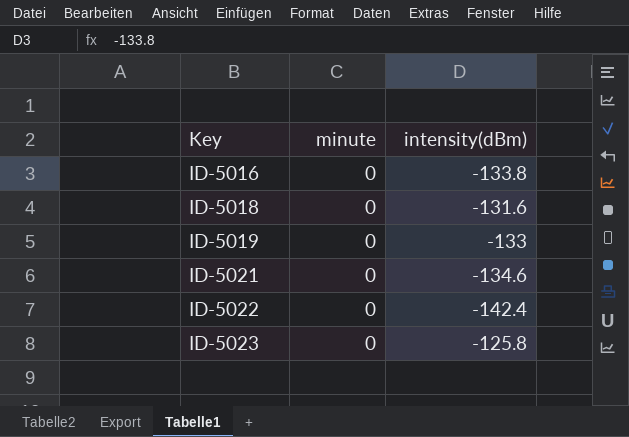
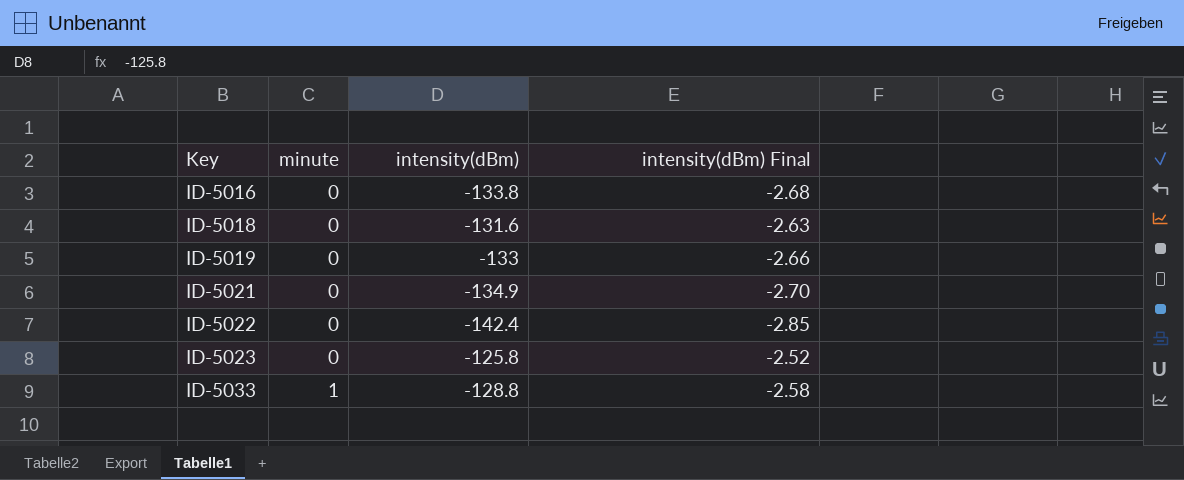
column intensity(dBm) Final | formula: none -> [intensity(dBm)] * 0.02
ID-5021 | intensity(dBm): -134.6 -> -134.9
row ID-5033: none -> 1 | -128.8 | -2.58

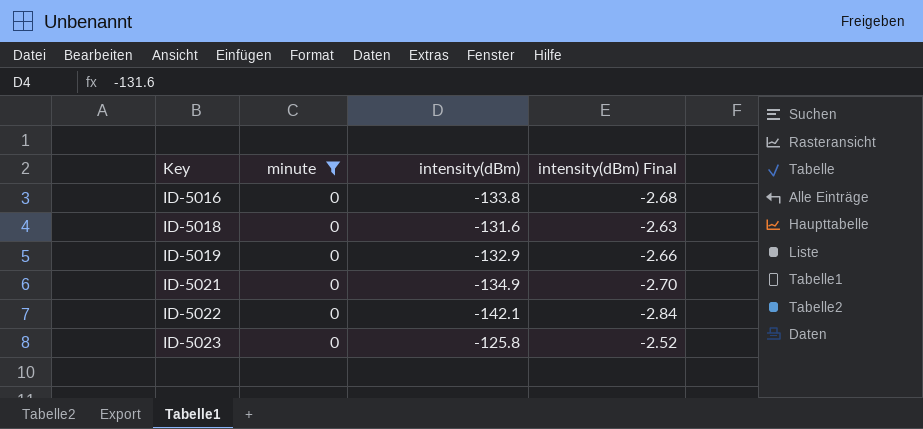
filter: none -> minute = 0
ID-5019 | intensity(dBm): -133 -> -132.9
ID-5022 | intensity(dBm): -142.4 -> -142.1
ID-5022 | intensity(dBm) Final: -2.85 -> -2.84

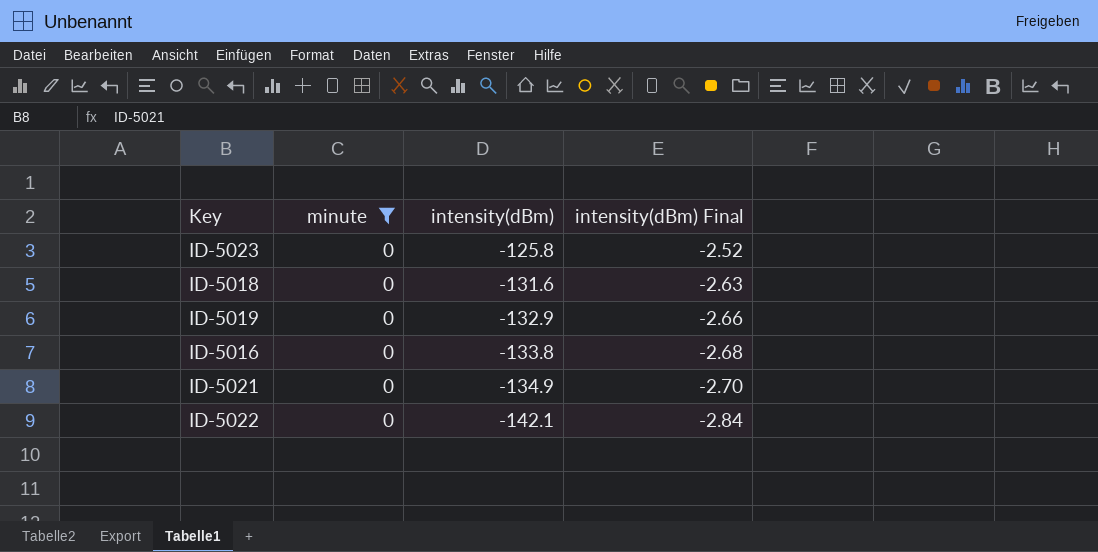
row order: Key ascending -> intensity(dBm) descending

